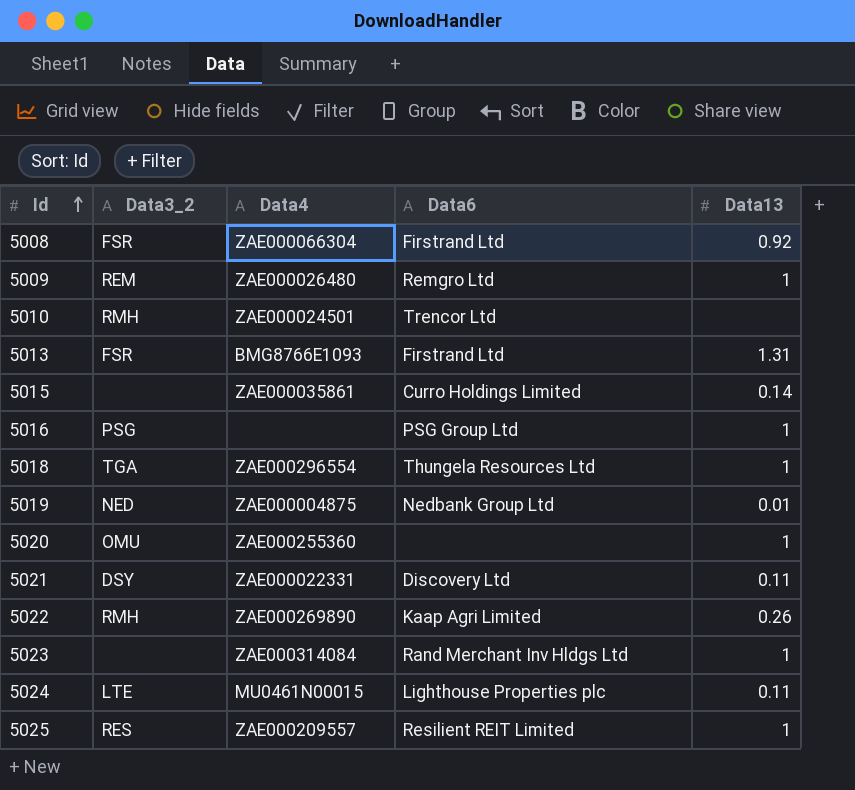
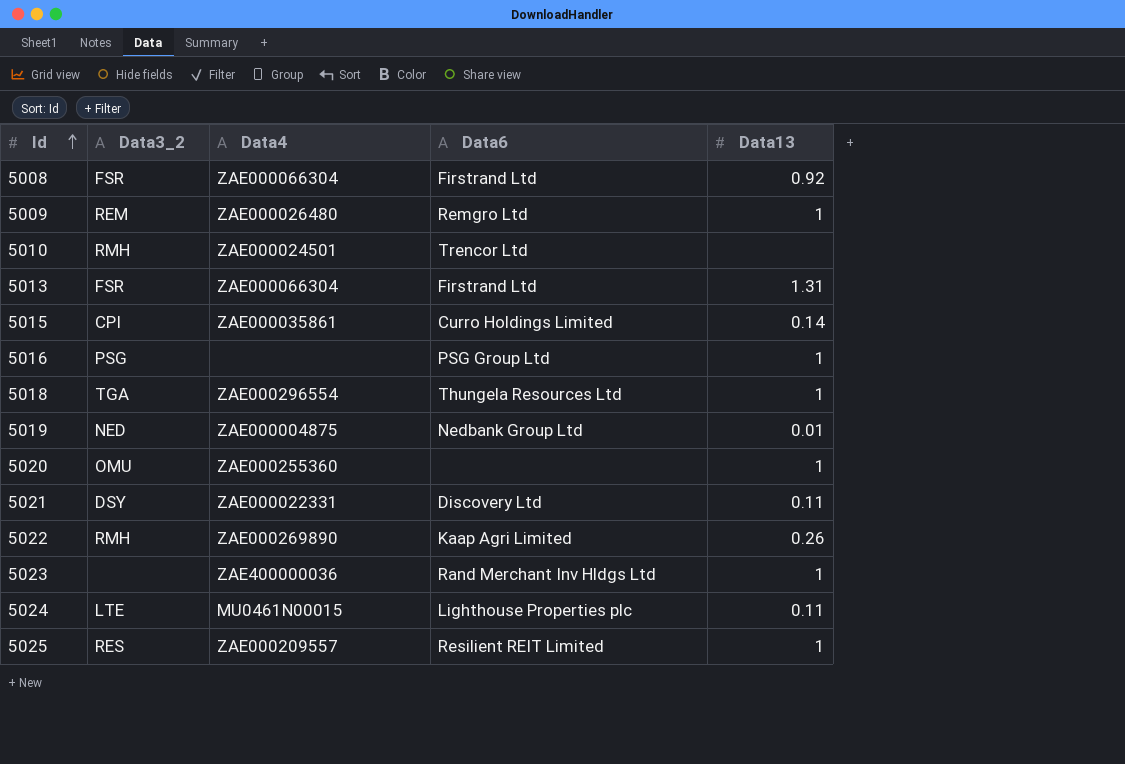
5013 | Data4: BMG8766E1093 -> ZAE000066304
5015 | Data3_2: none -> CPI
5023 | Data4: ZAE000314084 -> ZAE400000036

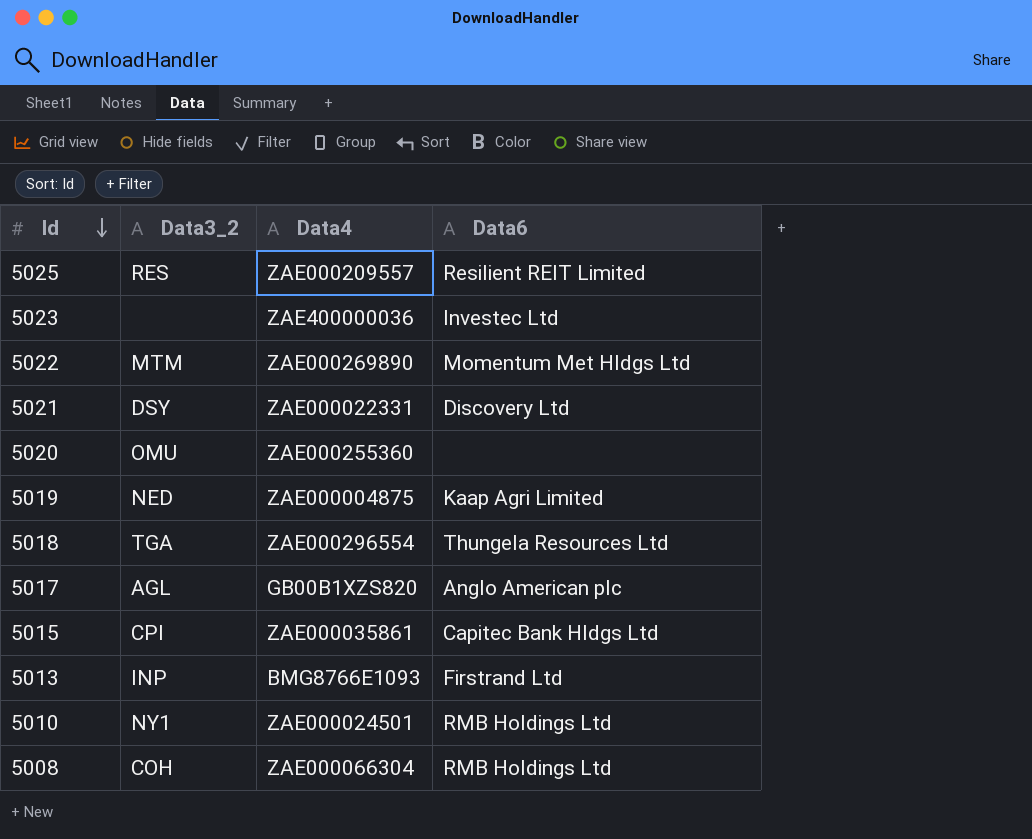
row order: Id ascending -> Id descending
column Data13 | position: 5 -> none
row 5009: REM | ZAE000026480 | Remgro Ltd | 1 -> none
row 5016: PSG | none | PSG Group Ltd | 1 -> none
row 5024: LTE | MU0461N00015 | Lighthouse Properties plc | 0.11 -> none
5023 | Data6: Rand Merchant Inv Hldgs Ltd -> Investec Ltd
5022 | Data3_2: RMH -> MTM
5022 | Data6: Kaap Agri Limited -> Momentum Met Hldgs Ltd
5019 | Data6: Nedbank Group Ltd -> Kaap Agri Limited
row 5017: none -> AGL | GB00B1XZS820 | Anglo American plc
5015 | Data6: Curro Holdings Limited -> Capitec Bank Hldgs Ltd
5013 | Data3_2: FSR -> INP
5013 | Data4: ZAE000066304 -> BMG8766E1093
5010 | Data3_2: RMH -> NY1
5010 | Data6: Trencor Ltd -> RMB Holdings Ltd
5008 | Data3_2: FSR -> COH
5008 | Data6: Firstrand Ltd -> RMB Holdings Ltd

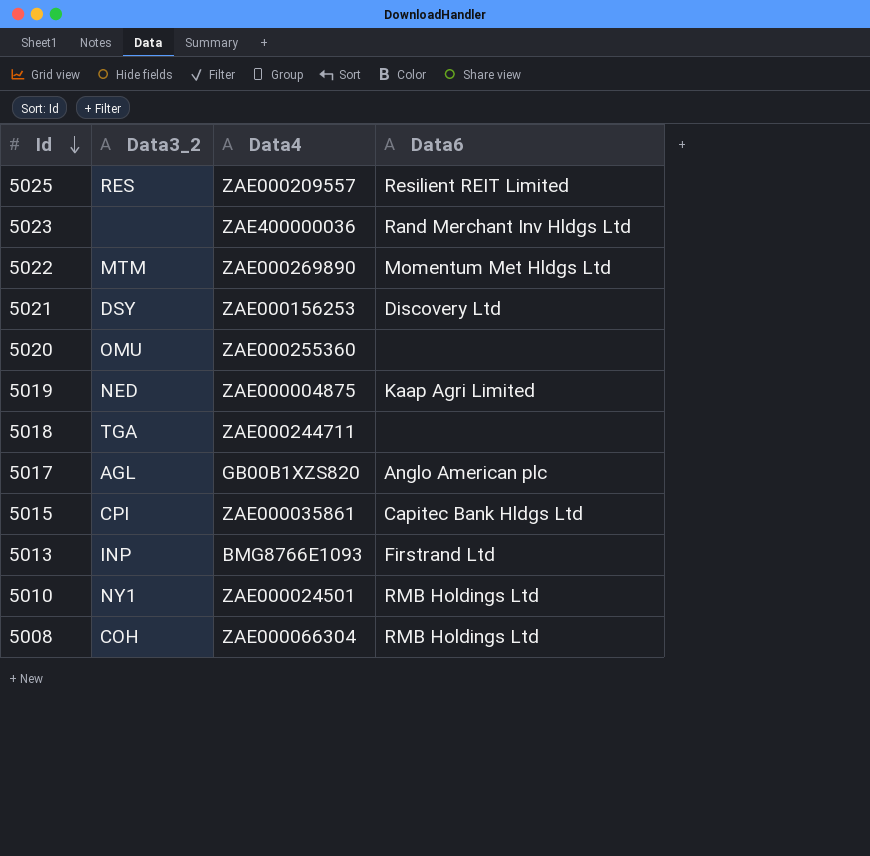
5023 | Data6: Investec Ltd -> Rand Merchant Inv Hldgs Ltd
5021 | Data4: ZAE000022331 -> ZAE000156253
5018 | Data4: ZAE000296554 -> ZAE000244711
5018 | Data6: Thungela Resources Ltd -> none

